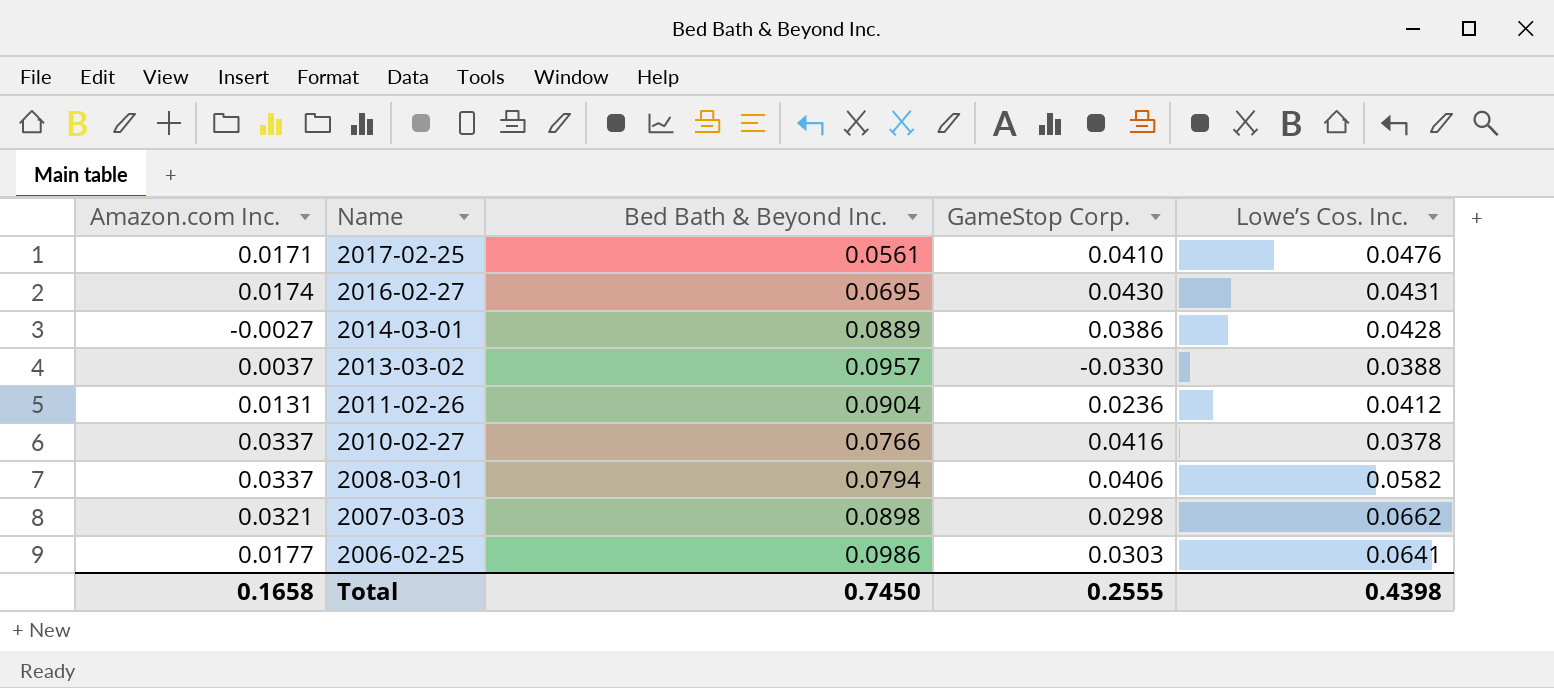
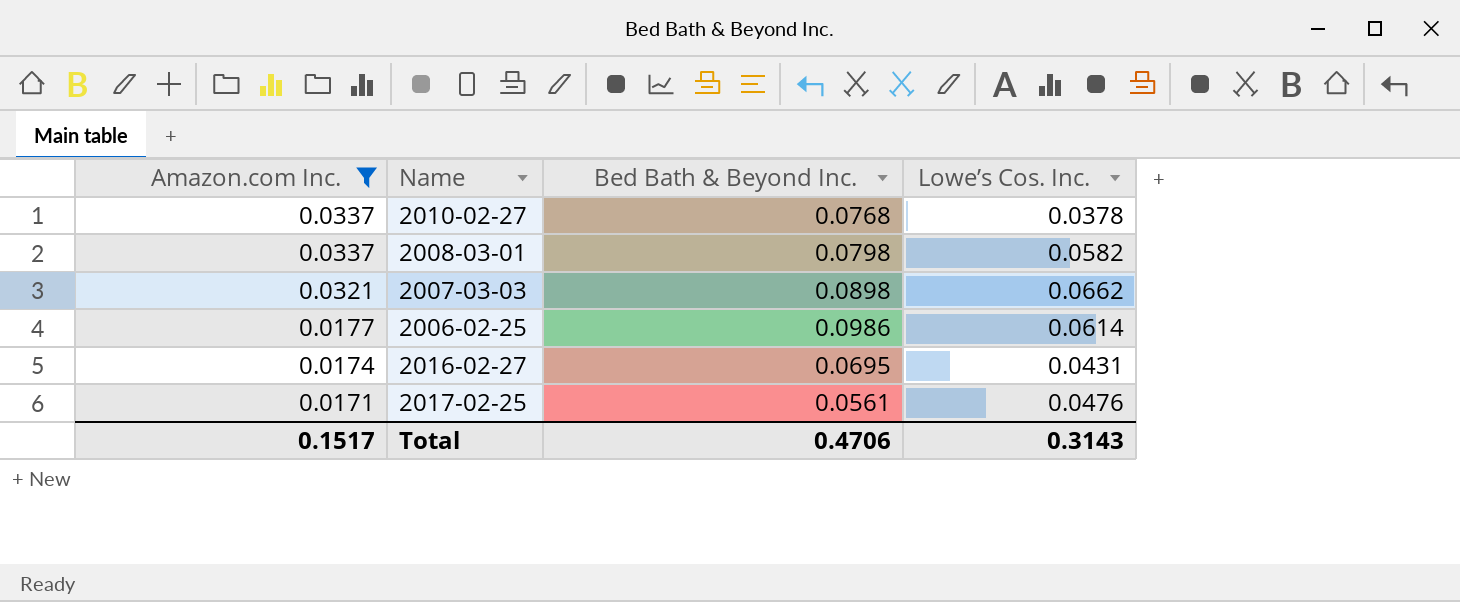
filter: none -> Amazon.com Inc. >= 0.0171
row order: Name descending -> Amazon.com Inc. descending
column GameStop Corp. | position: 4 -> none
2010-02-27 | Bed Bath & Beyond Inc.: 0.0766 -> 0.0768
2008-03-01 | Bed Bath & Beyond Inc.: 0.0794 -> 0.0798
2006-02-25 | Lowe’s Cos. Inc.: 0.0641 -> 0.0614
Total | Amazon.com Inc.: 0.1658 -> 0.1517
Total | Bed Bath & Beyond Inc.: 0.7450 -> 0.4706
Total | Lowe’s Cos. Inc.: 0.4398 -> 0.3143

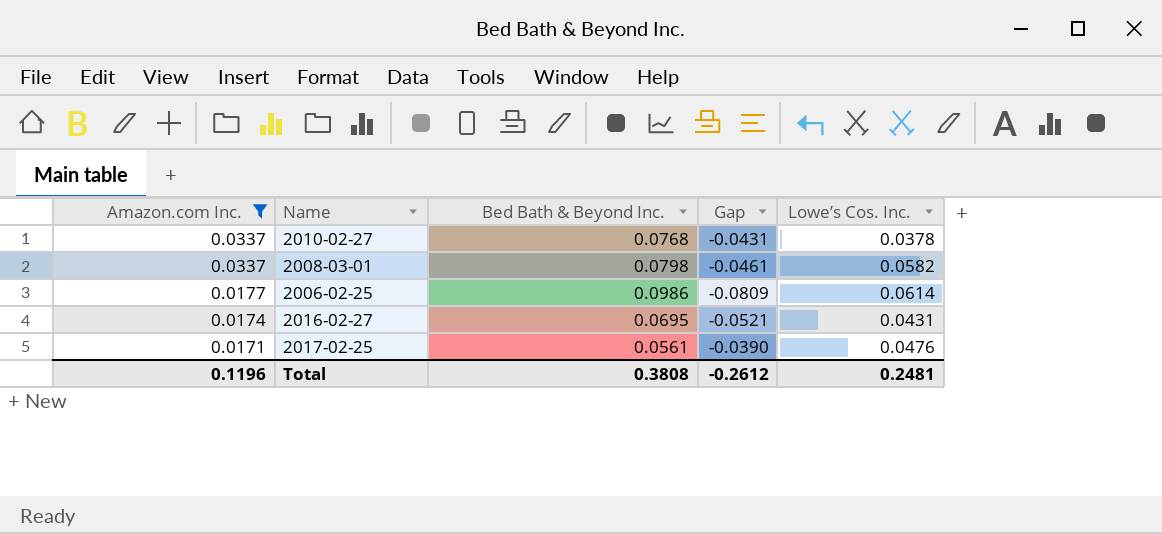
column Gap | formula: none -> [Amazon.com Inc.] - [Bed Bath & Beyond Inc.]
row 2007-03-03: 0.0321 | 0.0898 | 0.0662 -> none
Total | Amazon.com Inc.: 0.1517 -> 0.1196
Total | Bed Bath & Beyond Inc.: 0.4706 -> 0.3808
Total | Lowe’s Cos. Inc.: 0.3143 -> 0.2481

